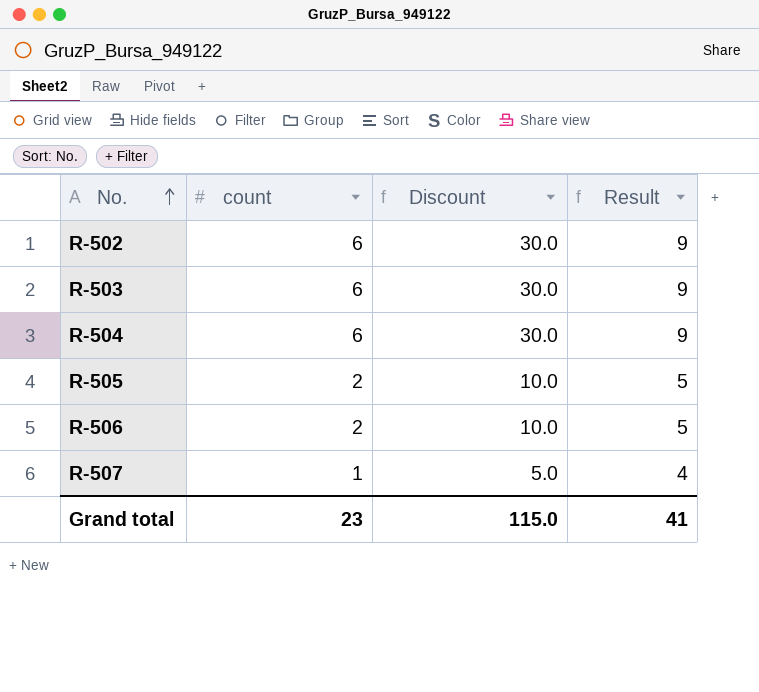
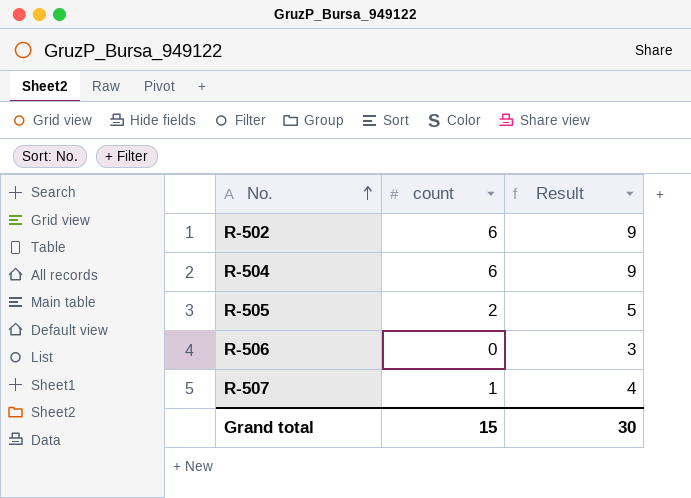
column Discount | formula: [count] * 5 -> none
row R-503: 6 | 30.0 | 9 -> none
R-506 | count: 2 -> 0
R-506 | Result: 5 -> 3
Grand total | count: 23 -> 15
Grand total | Result: 41 -> 30

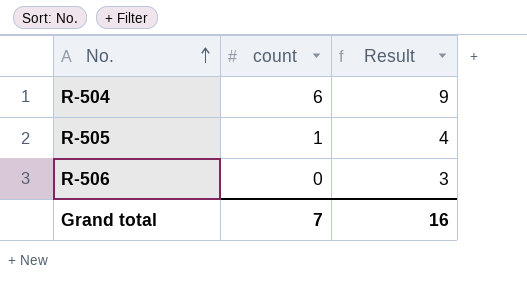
row R-502: 6 | 9 -> none
row R-507: 1 | 4 -> none
R-505 | count: 2 -> 1
R-505 | Result: 5 -> 4
Grand total | count: 15 -> 7
Grand total | Result: 30 -> 16

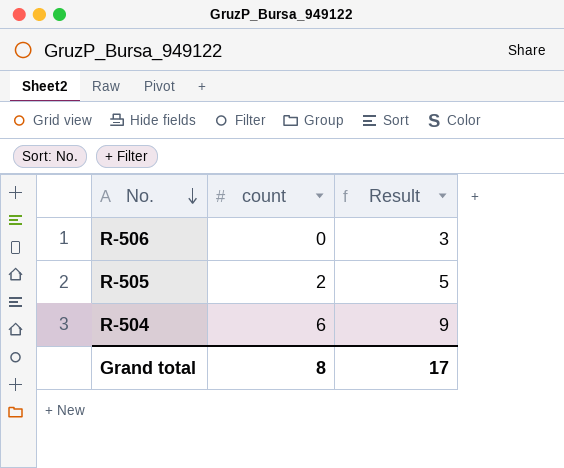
row order: No. ascending -> No. descending
R-505 | count: 1 -> 2
R-505 | Result: 4 -> 5
Grand total | count: 7 -> 8
Grand total | Result: 16 -> 17

